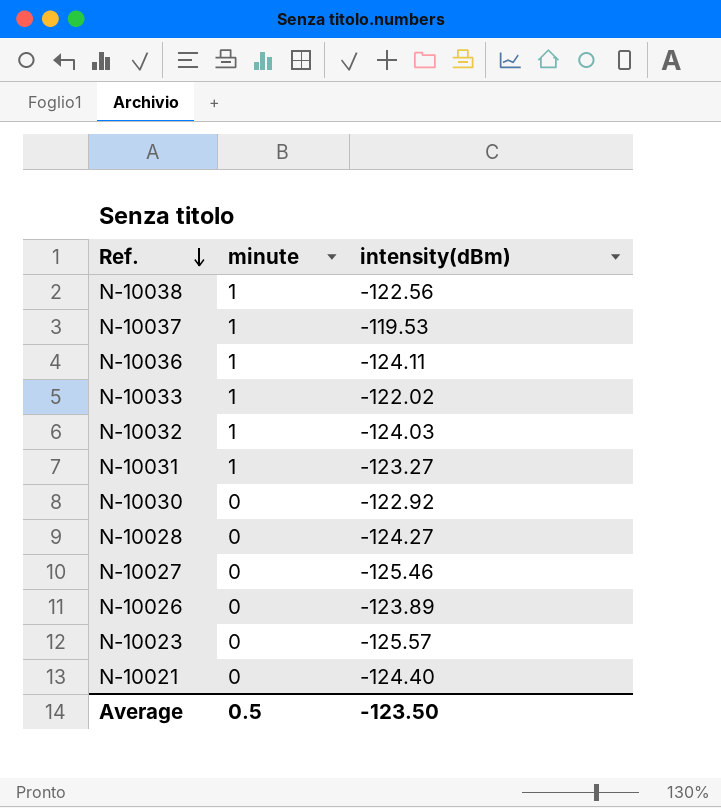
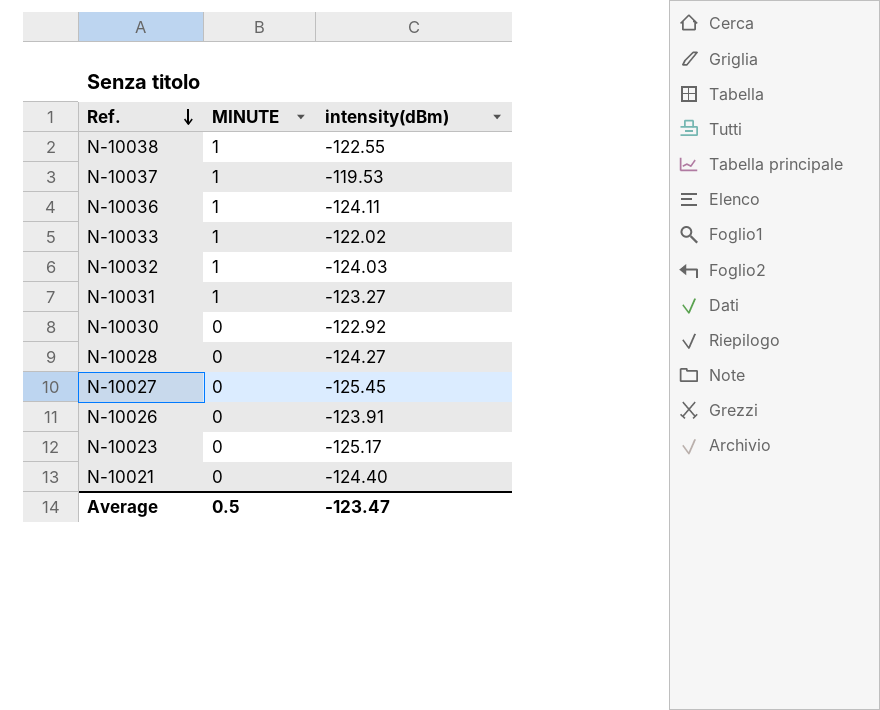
column name: minute -> MINUTE
N-10038 | intensity(dBm): -122.56 -> -122.55
N-10027 | intensity(dBm): -125.46 -> -125.45
N-10026 | intensity(dBm): -123.89 -> -123.91
N-10023 | intensity(dBm): -125.57 -> -125.17
Average | intensity(dBm): -123.50 -> -123.47

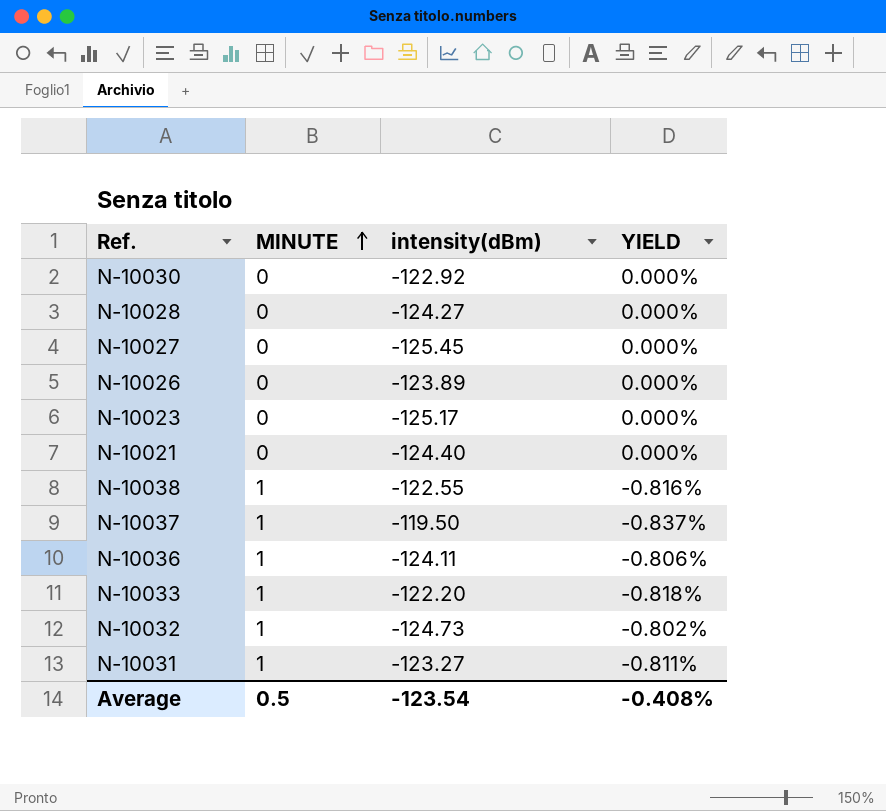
row order: Ref. descending -> MINUTE ascending
column YIELD | formula: none -> [MINUTE] / [intensity(dBm)]
N-10026 | intensity(dBm): -123.91 -> -123.89
N-10037 | intensity(dBm): -119.53 -> -119.50
N-10033 | intensity(dBm): -122.02 -> -122.20
N-10032 | intensity(dBm): -124.03 -> -124.73
Average | intensity(dBm): -123.47 -> -123.54

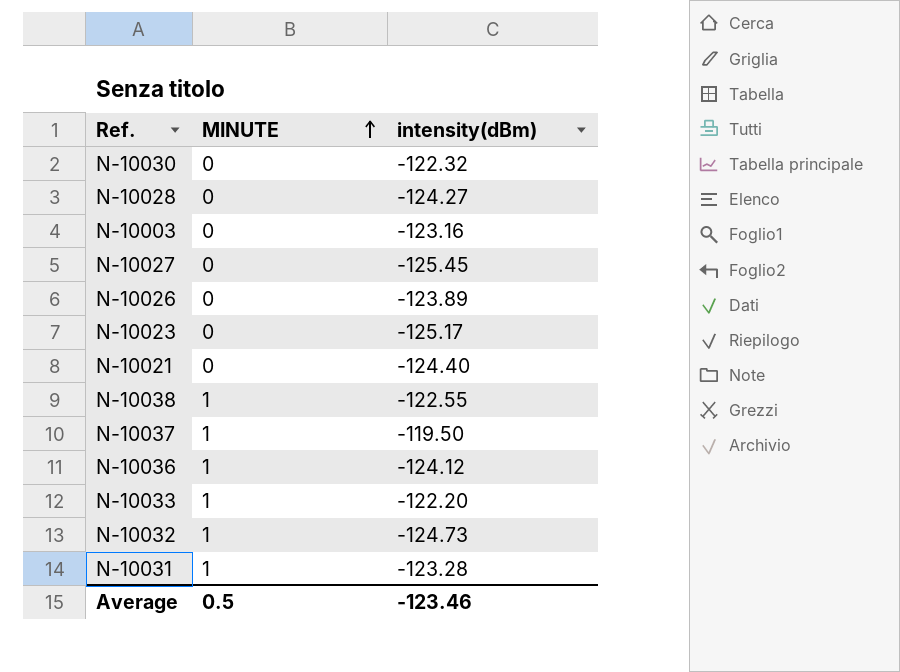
column YIELD | formula: [MINUTE] / [intensity(dBm)] -> none
N-10030 | intensity(dBm): -122.92 -> -122.32
row N-10003: none -> 0 | -123.16
N-10036 | intensity(dBm): -124.11 -> -124.12
N-10031 | intensity(dBm): -123.27 -> -123.28
Average | intensity(dBm): -123.54 -> -123.46

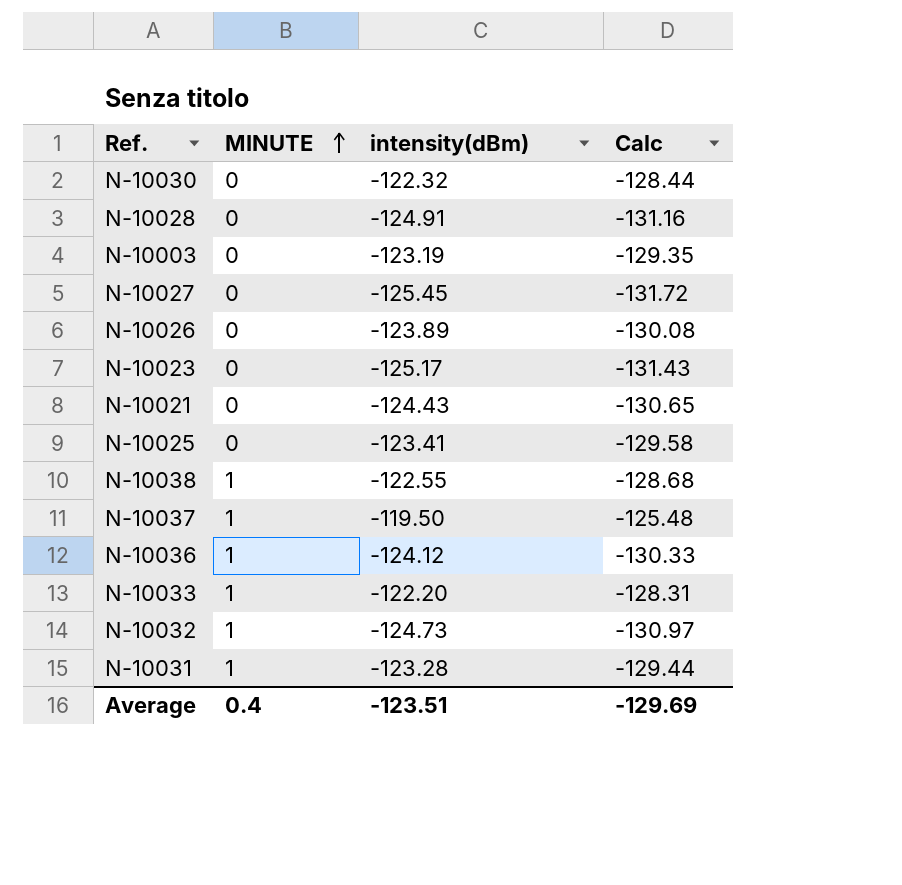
column Calc | formula: none -> [intensity(dBm)] * 1.05
N-10028 | intensity(dBm): -124.27 -> -124.91
N-10003 | intensity(dBm): -123.16 -> -123.19
N-10021 | intensity(dBm): -124.40 -> -124.43
row N-10025: none -> 0 | -123.41 | -129.58
Average | MINUTE: 0.5 -> 0.4
Average | intensity(dBm): -123.46 -> -123.51

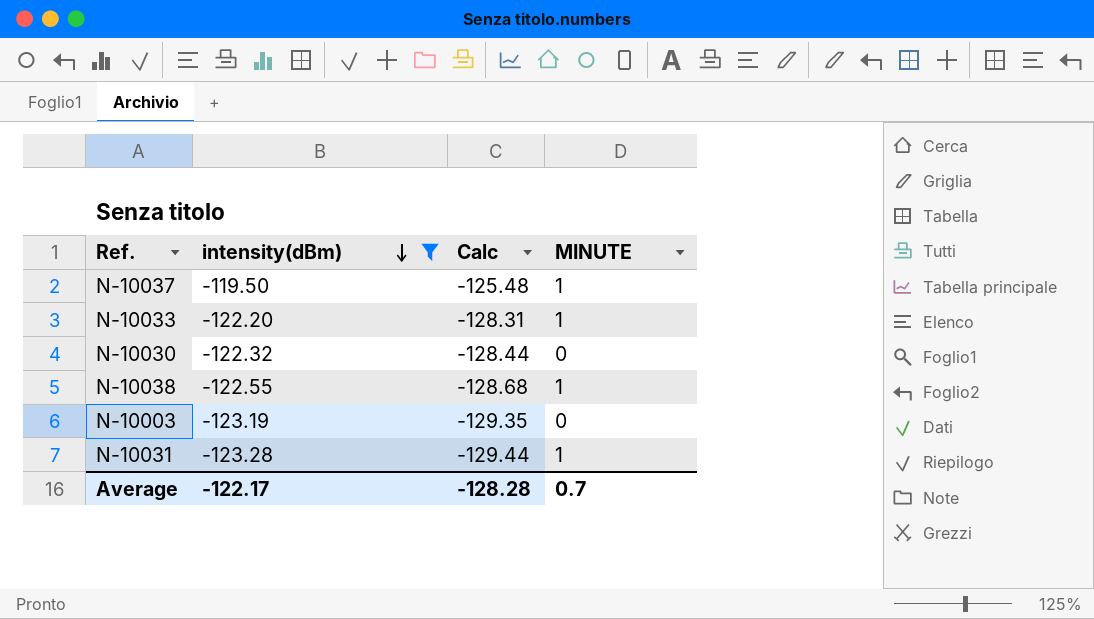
filter: none -> intensity(dBm) >= -123.28
row order: MINUTE ascending -> intensity(dBm) descending
column MINUTE | position: 2 -> 4
Average | intensity(dBm): -123.51 -> -122.17
Average | Calc: -129.69 -> -128.28
Average | MINUTE: 0.4 -> 0.7

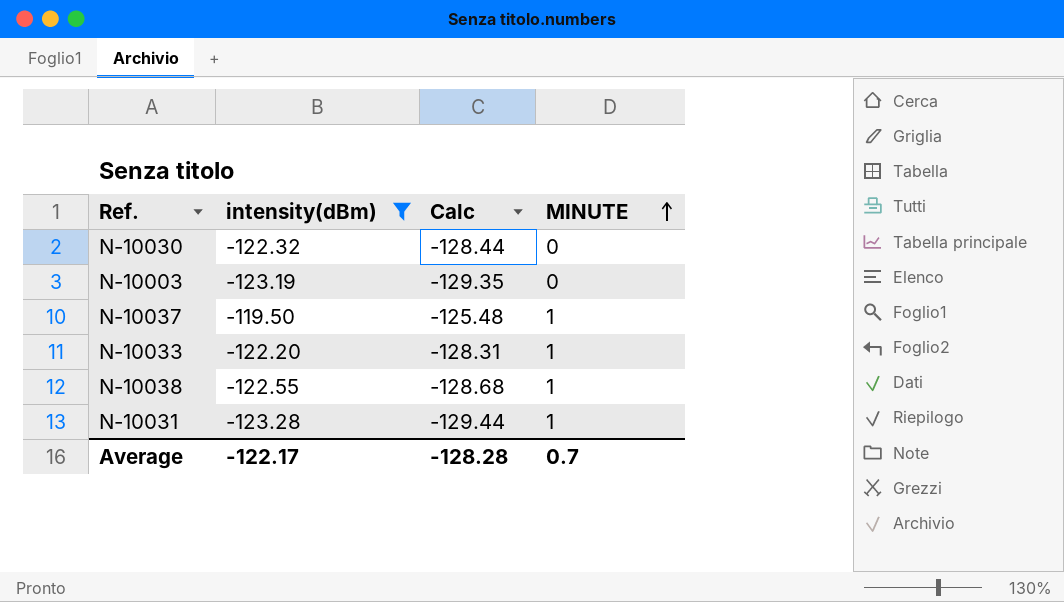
row order: intensity(dBm) descending -> MINUTE ascending

